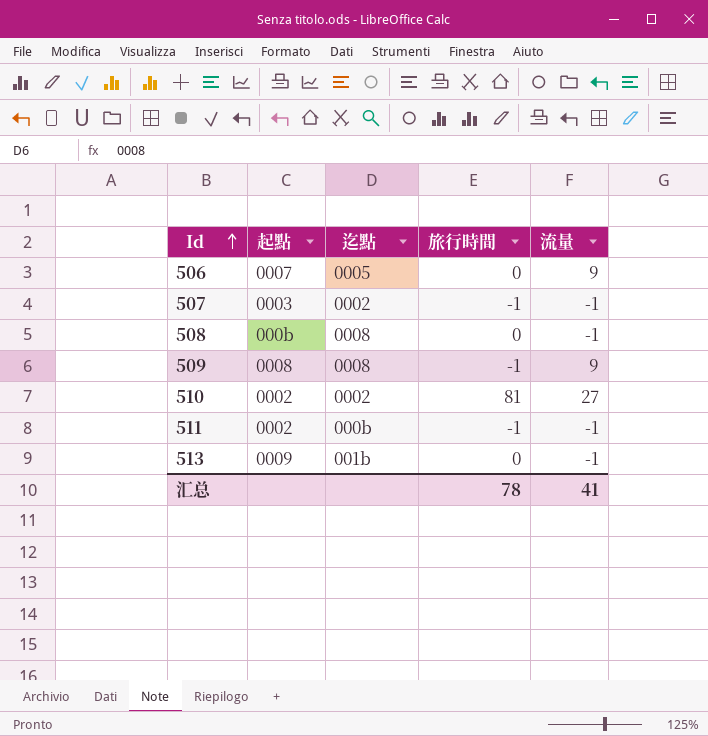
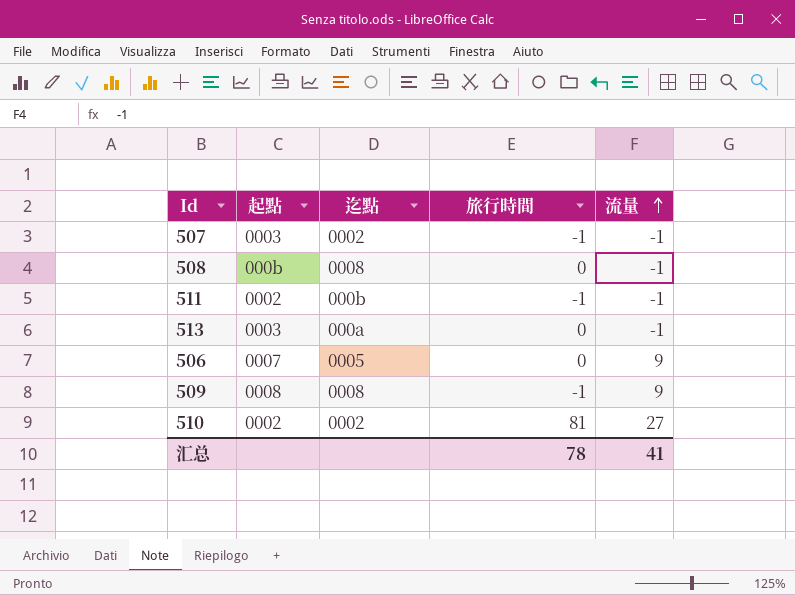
row order: Id ascending -> 流量 ascending
513 | 起點: 0009 -> 0003
513 | 迄點: 001b -> 000a

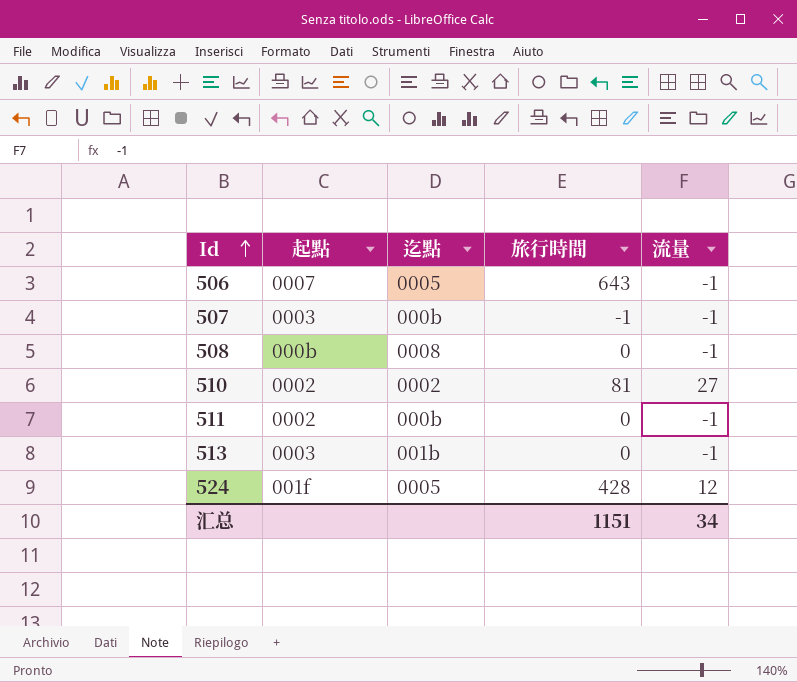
row order: 流量 ascending -> Id ascending
row 509: 0008 | 0008 | -1 | 9 -> none
506 | 旅行時間: 0 -> 643
506 | 流量: 9 -> -1
507 | 迄點: 0002 -> 000b
511 | 旅行時間: -1 -> 0
513 | 迄點: 000a -> 001b
row 524: none -> 001f | 0005 | 428 | 12
汇总 | 旅行時間: 78 -> 1151
汇总 | 流量: 41 -> 34

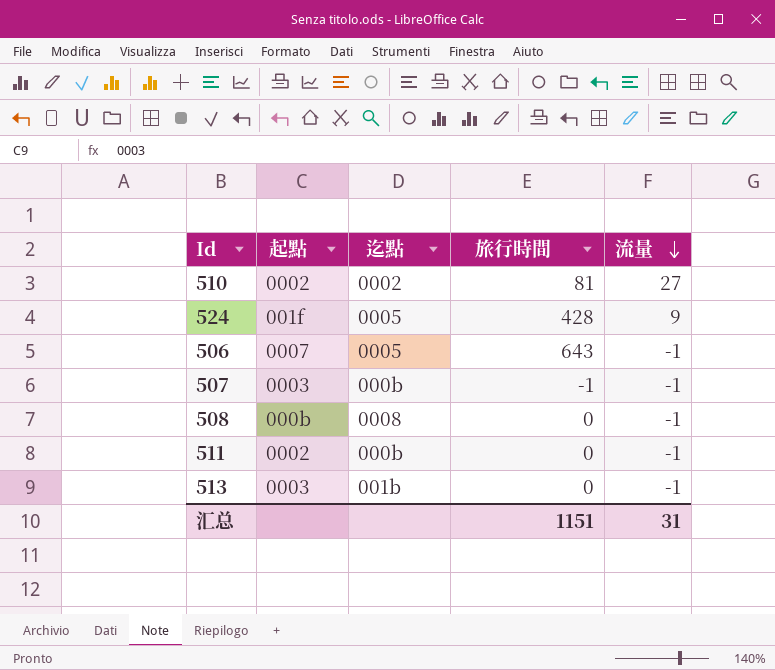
row order: Id ascending -> 流量 descending
524 | 流量: 12 -> 9
汇总 | 流量: 34 -> 31

